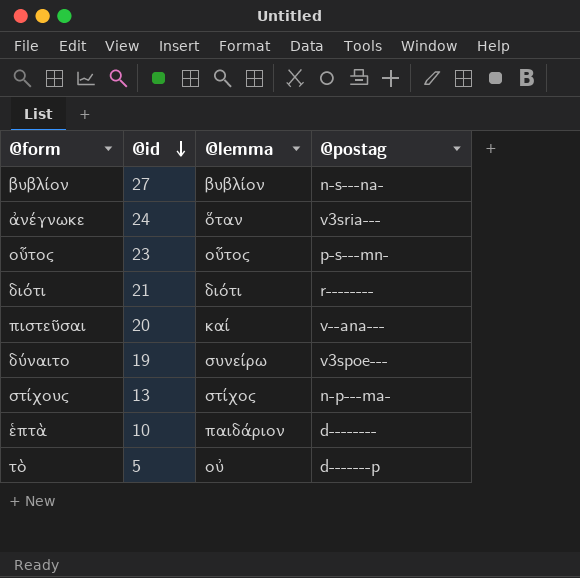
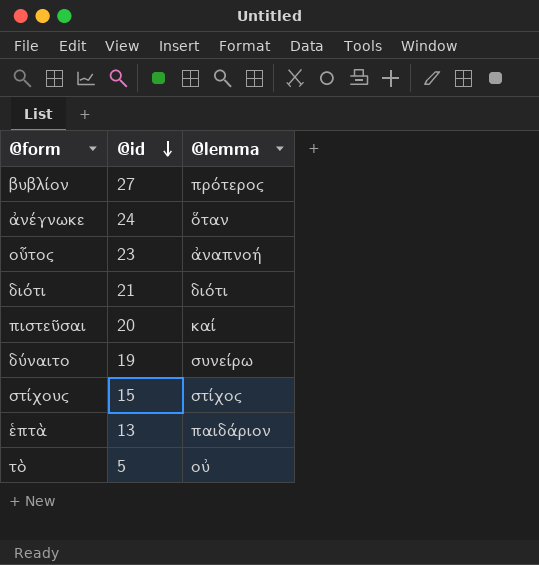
column @postag | position: 4 -> none
βυβλίον | @lemma: βυβλίον -> πρότερος
οὗτος | @lemma: οὗτος -> ἀναπνοή
στίχους | @id: 13 -> 15
ἑπτὰ | @id: 10 -> 13

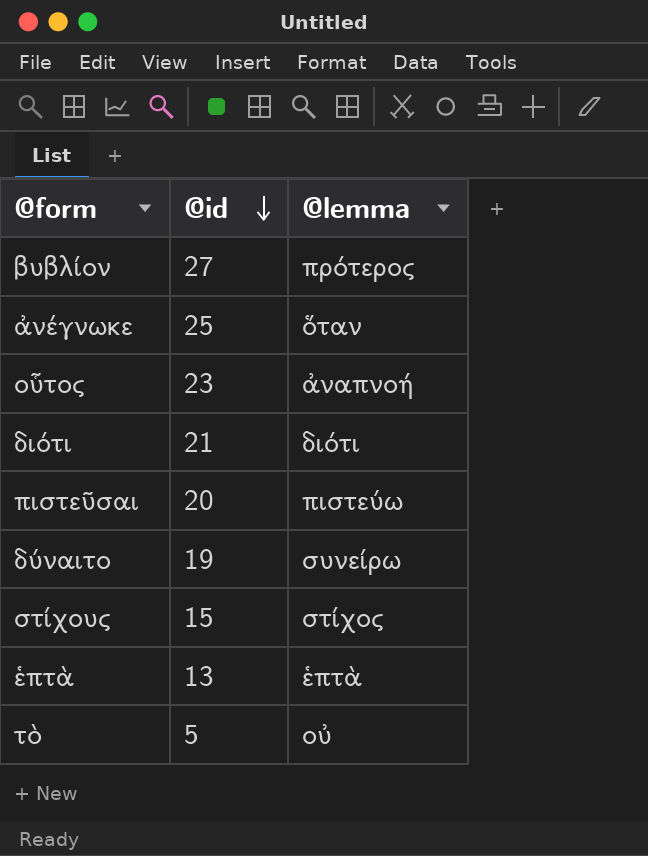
ἀνέγνωκε | @id: 24 -> 25
πιστεῦσαι | @lemma: καί -> πιστεύω
ἑπτὰ | @lemma: παιδάριον -> ἑπτὰ

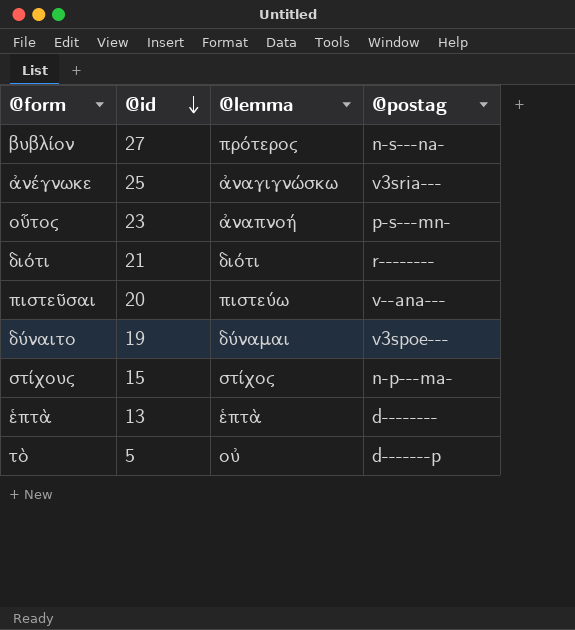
column @postag | position: none -> 4
ἀνέγνωκε | @lemma: ὅταν -> ἀναγιγνώσκω
δύναιτο | @lemma: συνείρω -> δύναμαι

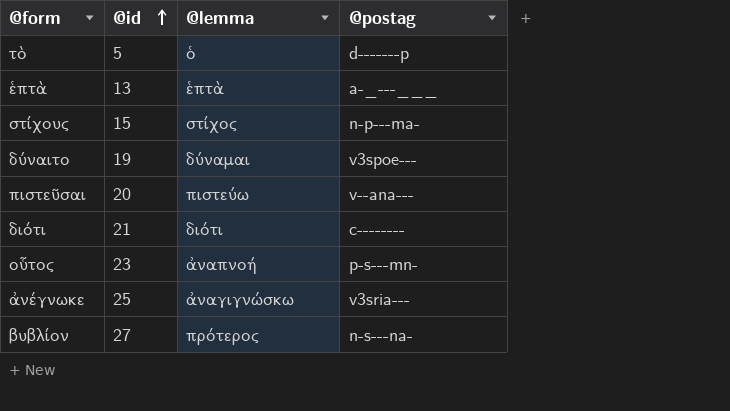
row order: @id descending -> @id ascending
τὸ | @lemma: οὐ -> ὁ
ἑπτὰ | @postag: d-------- -> a-_---___
διότι | @postag: r-------- -> c--------

